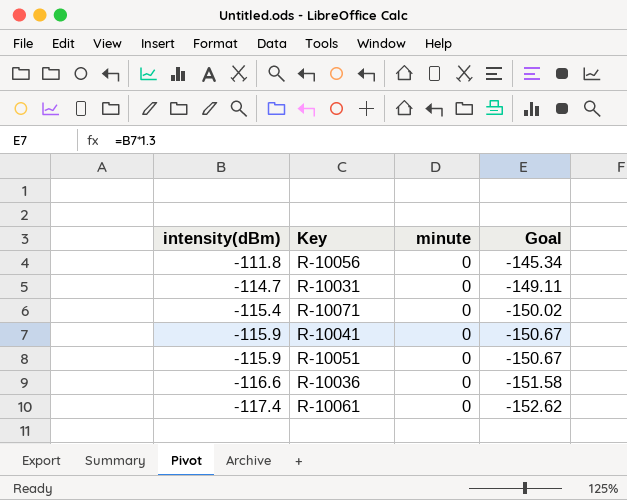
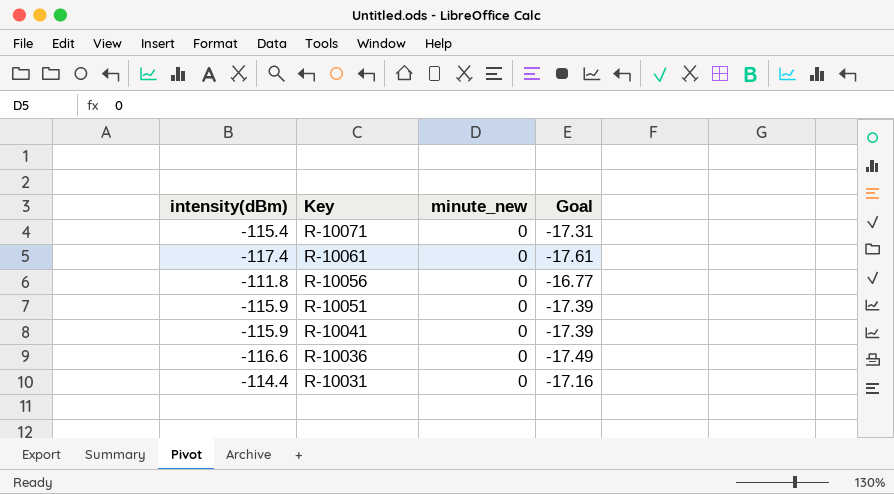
row order: intensity(dBm) descending -> Key descending
column name: minute -> minute_new
column Goal | formula: [intensity(dBm)] * 1.3 -> [intensity(dBm)] * 0.15
R-10031 | intensity(dBm): -114.7 -> -114.4

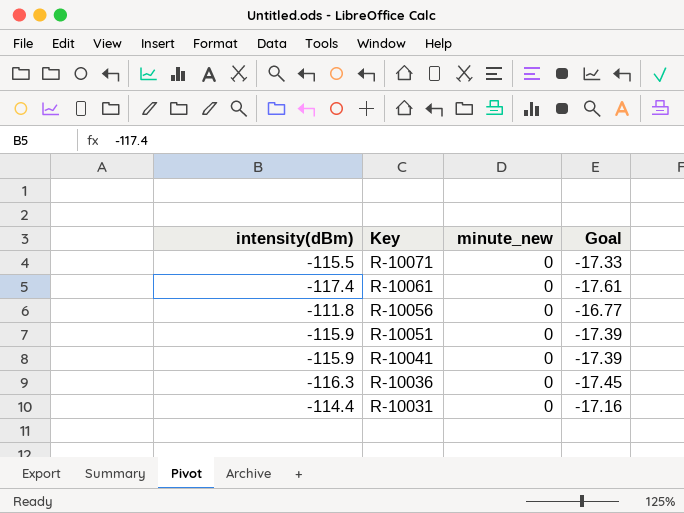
R-10071 | intensity(dBm): -115.4 -> -115.5
R-10071 | Goal: -17.31 -> -17.33
R-10036 | intensity(dBm): -116.6 -> -116.3
R-10036 | Goal: -17.49 -> -17.45

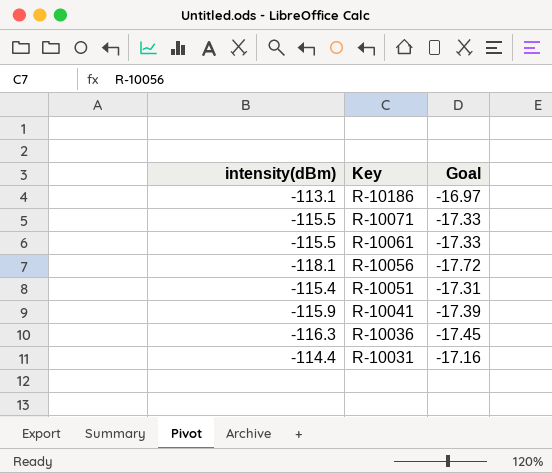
column minute_new | position: 3 -> none
row R-10186: none -> -113.1 | -16.97
R-10061 | intensity(dBm): -117.4 -> -115.5
R-10061 | Goal: -17.61 -> -17.33
R-10056 | intensity(dBm): -111.8 -> -118.1
R-10056 | Goal: -16.77 -> -17.72
R-10051 | intensity(dBm): -115.9 -> -115.4
R-10051 | Goal: -17.39 -> -17.31

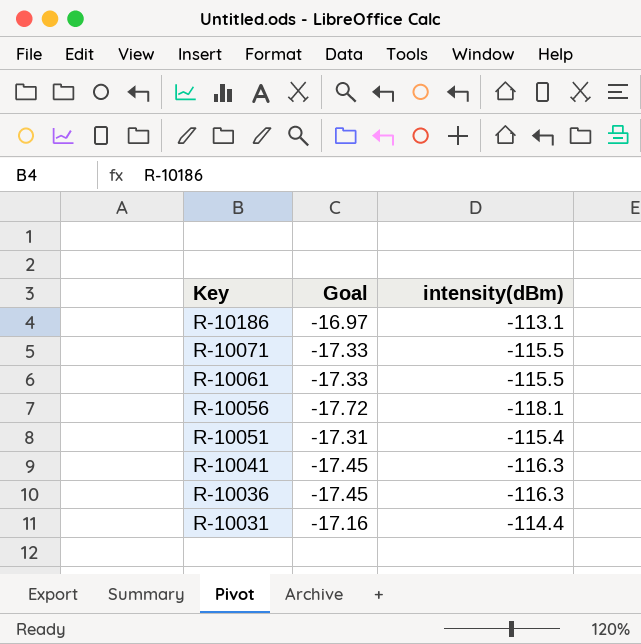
column intensity(dBm) | position: 1 -> 3
R-10041 | Goal: -17.39 -> -17.45
R-10041 | intensity(dBm): -115.9 -> -116.3

